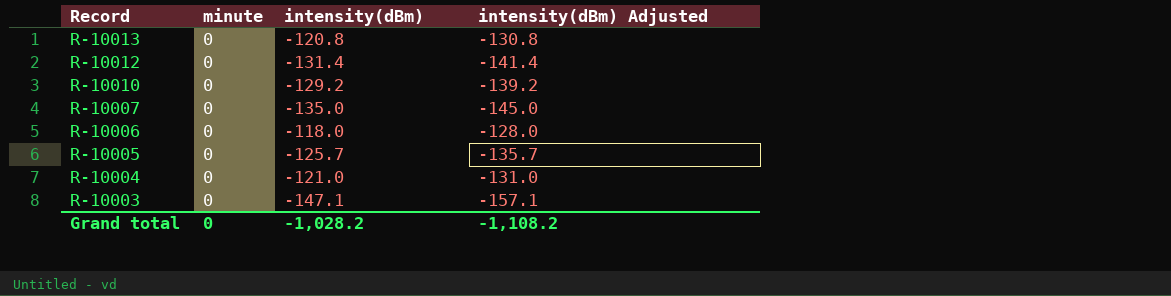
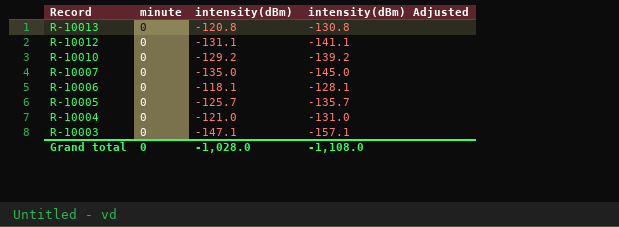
R-10012 | intensity(dBm): -131.4 -> -131.1
R-10012 | intensity(dBm) Adjusted: -141.4 -> -141.1
R-10006 | intensity(dBm): -118.0 -> -118.1
R-10006 | intensity(dBm) Adjusted: -128.0 -> -128.1
Grand total | intensity(dBm): -1,028.2 -> -1,028.0
Grand total | intensity(dBm) Adjusted: -1,108.2 -> -1,108.0

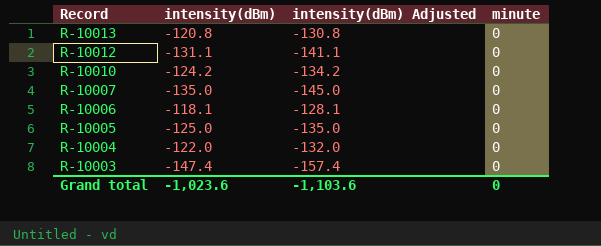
column minute | position: 2 -> 4
R-10010 | intensity(dBm): -129.2 -> -124.2
R-10010 | intensity(dBm) Adjusted: -139.2 -> -134.2
R-10005 | intensity(dBm): -125.7 -> -125.0
R-10005 | intensity(dBm) Adjusted: -135.7 -> -135.0
R-10004 | intensity(dBm): -121.0 -> -122.0
R-10004 | intensity(dBm) Adjusted: -131.0 -> -132.0
R-10003 | intensity(dBm): -147.1 -> -147.4
R-10003 | intensity(dBm) Adjusted: -157.1 -> -157.4
Grand total | intensity(dBm): -1,028.0 -> -1,023.6
Grand total | intensity(dBm) Adjusted: -1,108.0 -> -1,103.6

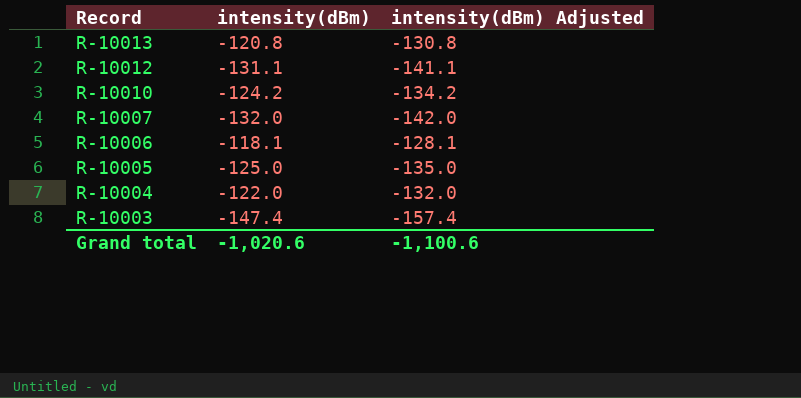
column minute | position: 4 -> none
R-10007 | intensity(dBm): -135.0 -> -132.0
R-10007 | intensity(dBm) Adjusted: -145.0 -> -142.0
Grand total | intensity(dBm): -1,023.6 -> -1,020.6
Grand total | intensity(dBm) Adjusted: -1,103.6 -> -1,100.6

